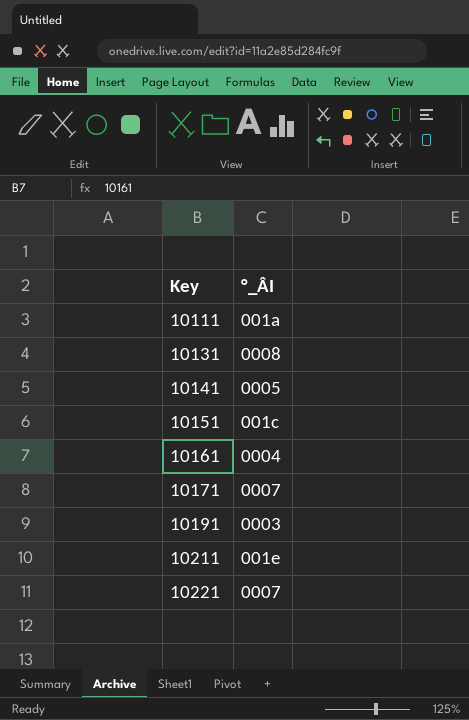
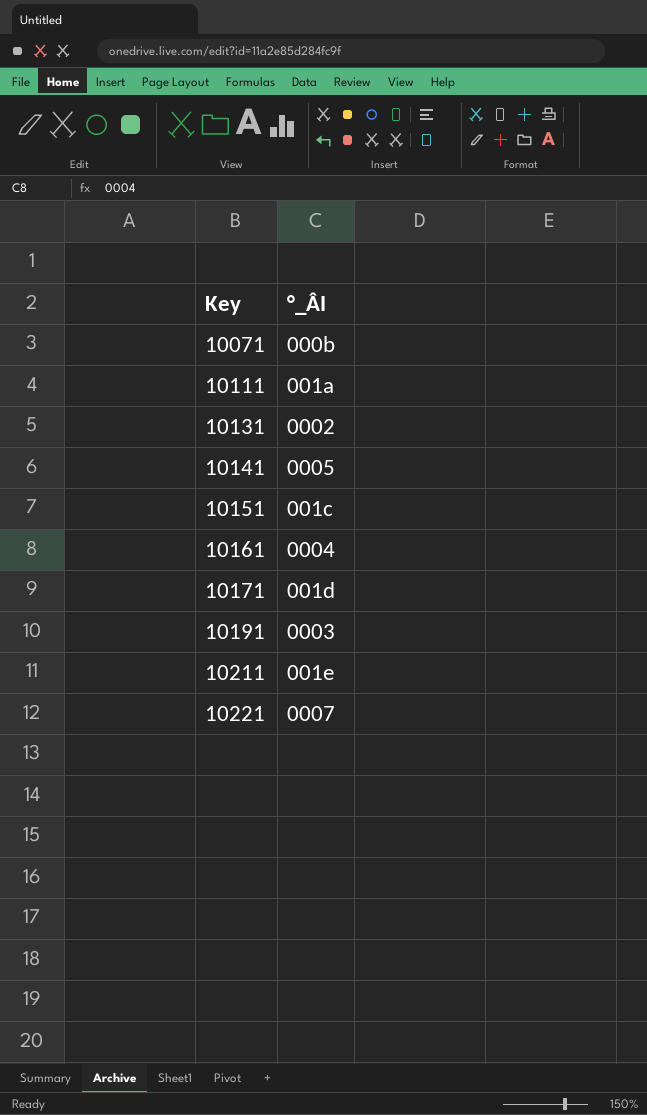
row 10071: none -> 000b
10131 | °_ÂI: 0008 -> 0002
10171 | °_ÂI: 0007 -> 001d

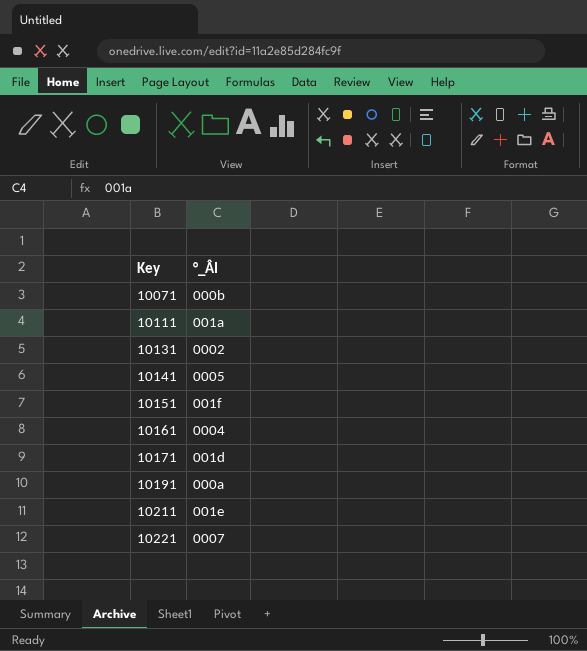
10151 | °_ÂI: 001c -> 001f
10191 | °_ÂI: 0003 -> 000a

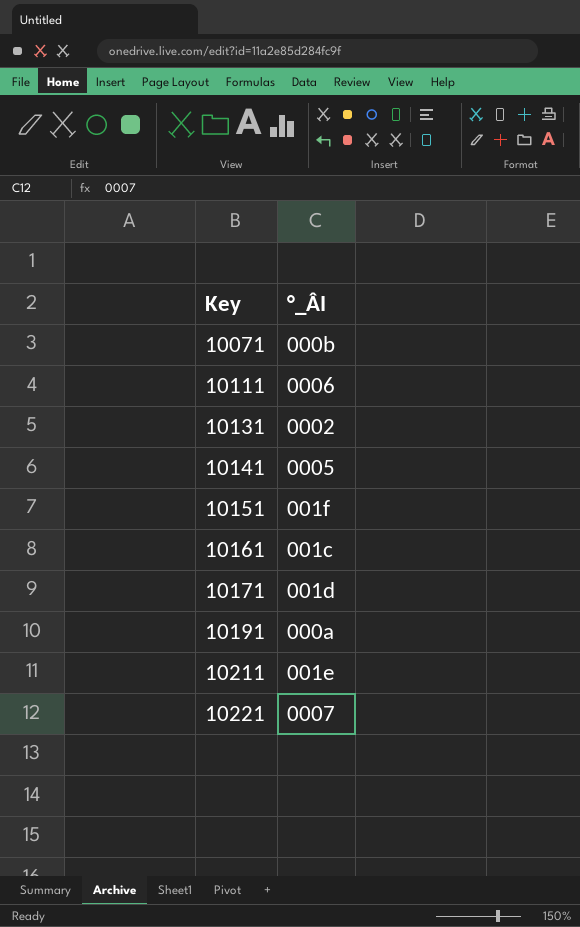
10111 | °_ÂI: 001a -> 0006
10161 | °_ÂI: 0004 -> 001c

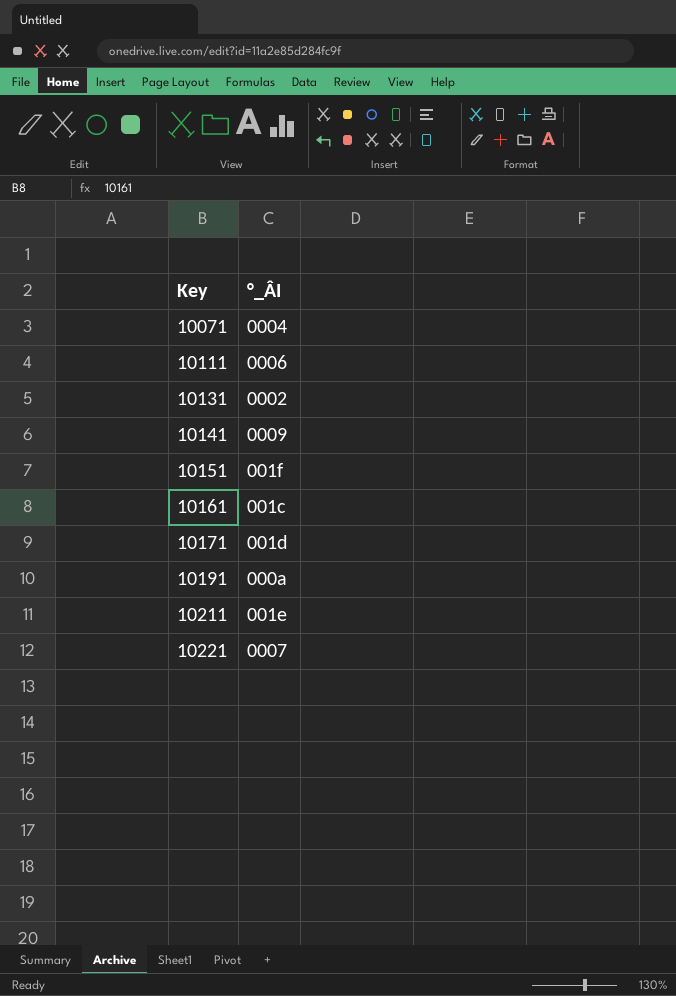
10071 | °_ÂI: 000b -> 0004
10141 | °_ÂI: 0005 -> 0009

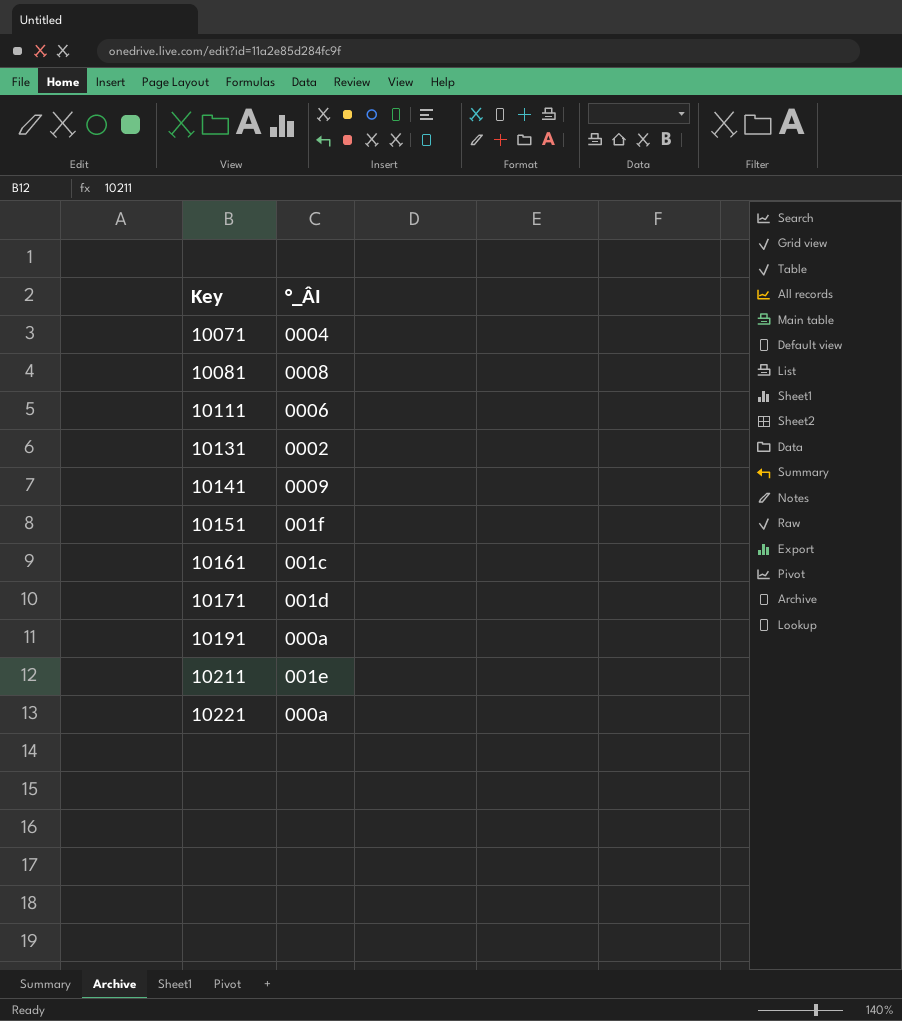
row 10081: none -> 0008
10221 | °_ÂI: 0007 -> 000a

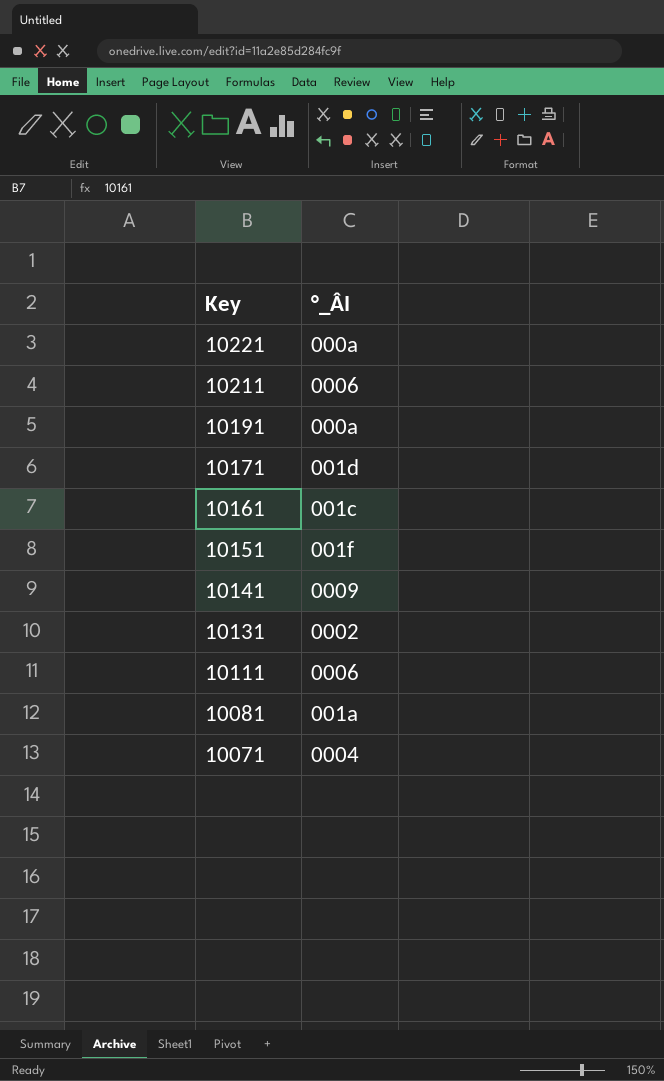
row order: Key ascending -> Key descending
10211 | °_ÂI: 001e -> 0006
10081 | °_ÂI: 0008 -> 001a

